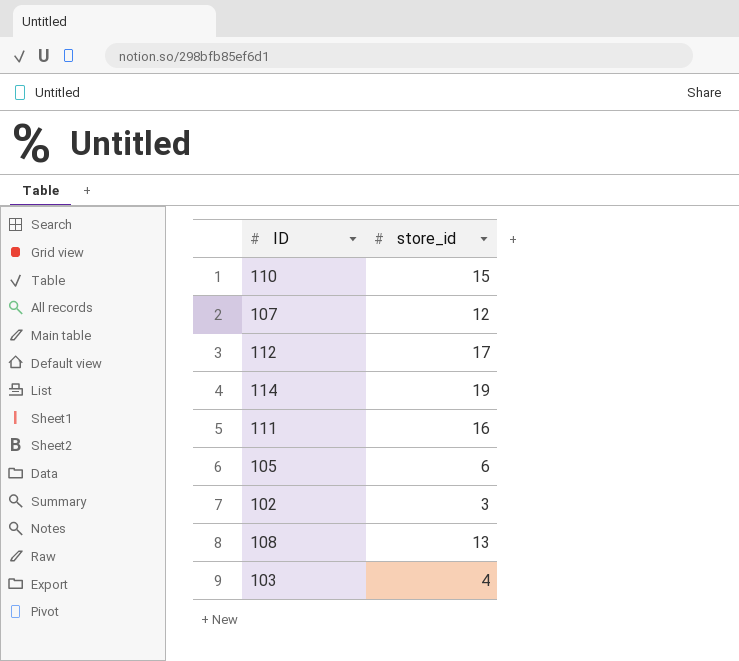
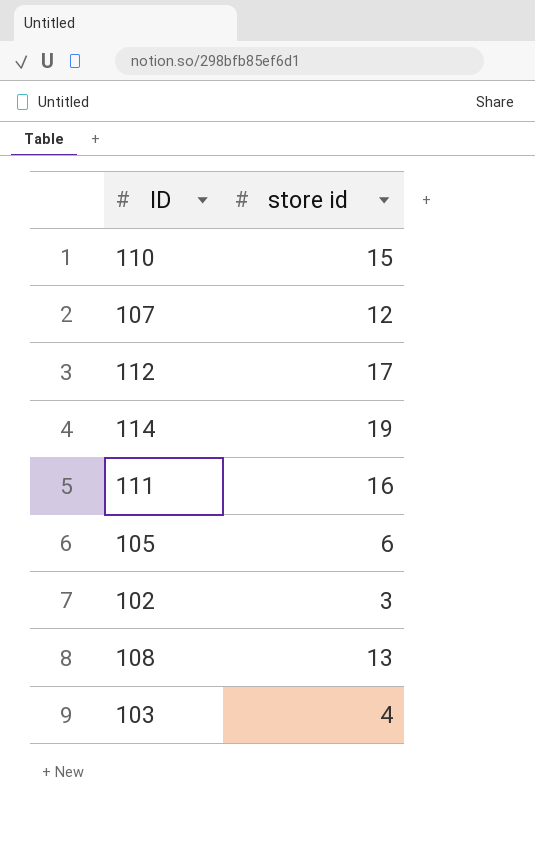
column name: store_id -> store id

